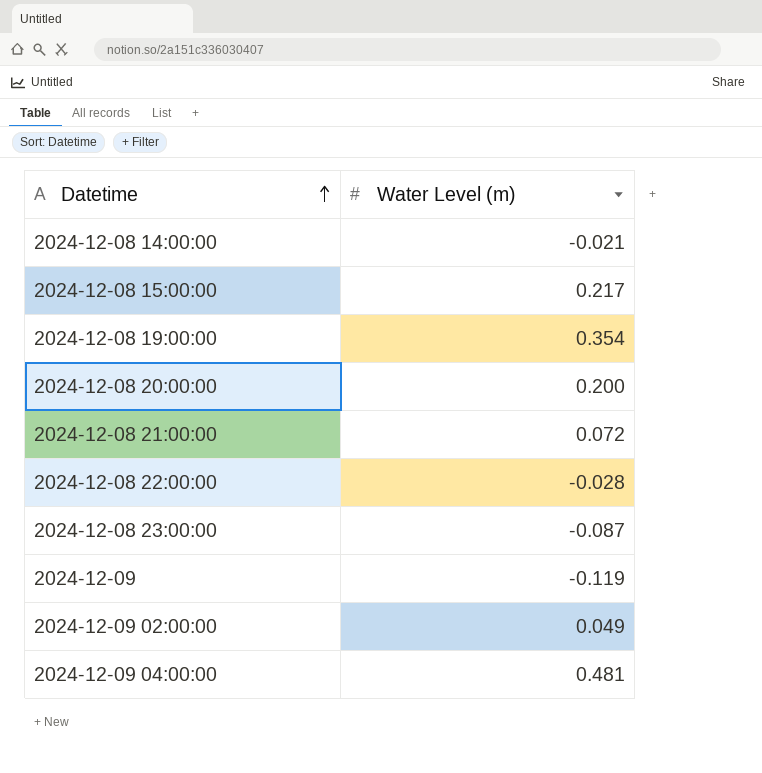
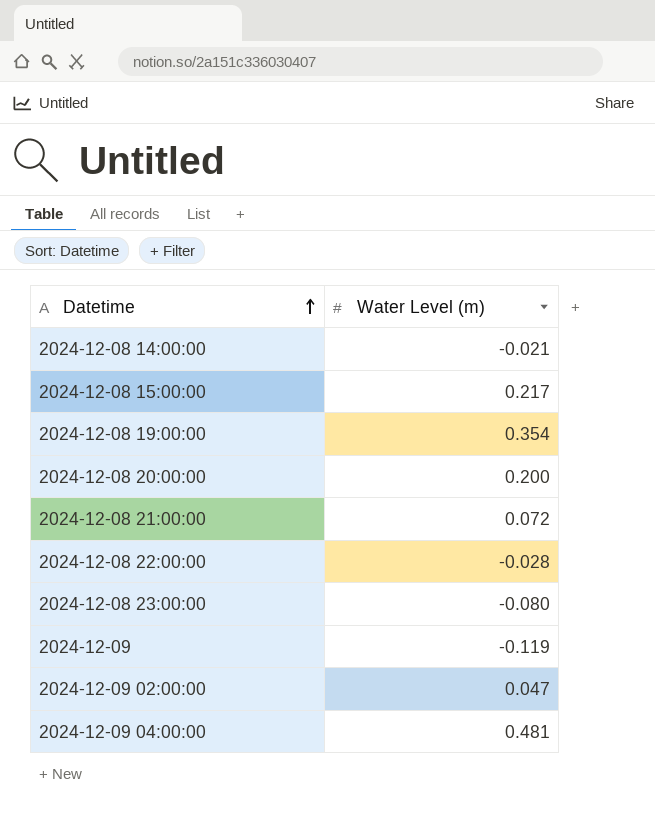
2024-12-08 23:00:00 | Water Level (m): -0.087 -> -0.080
2024-12-09 02:00:00 | Water Level (m): 0.049 -> 0.047

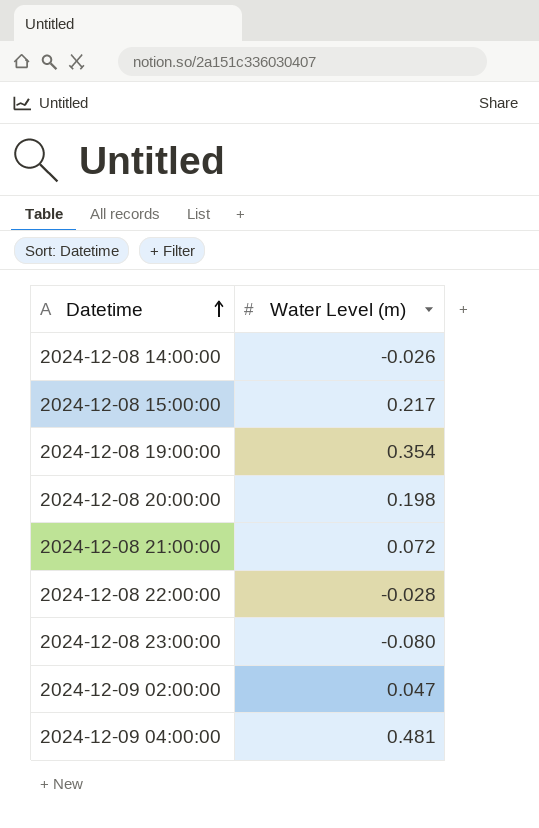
row 2024-12-09: -0.119 -> none
2024-12-08 14:00:00 | Water Level (m): -0.021 -> -0.026
2024-12-08 20:00:00 | Water Level (m): 0.200 -> 0.198

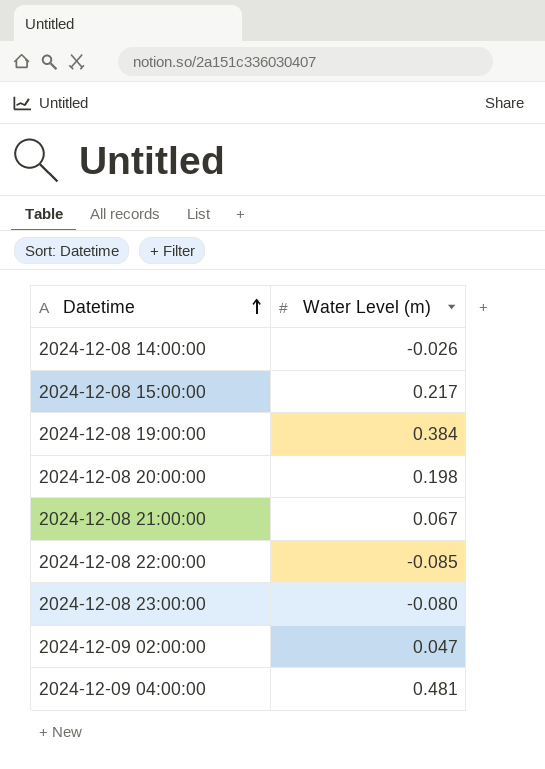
2024-12-08 19:00:00 | Water Level (m): 0.354 -> 0.384
2024-12-08 21:00:00 | Water Level (m): 0.072 -> 0.067
2024-12-08 22:00:00 | Water Level (m): -0.028 -> -0.085

